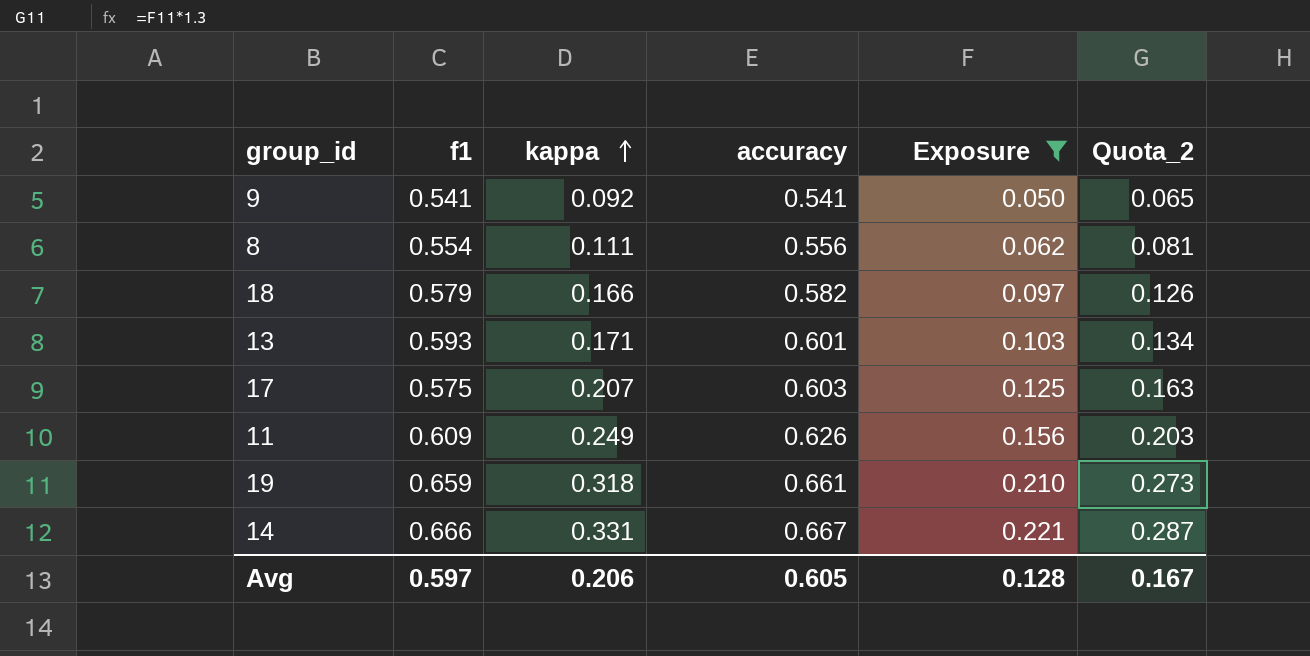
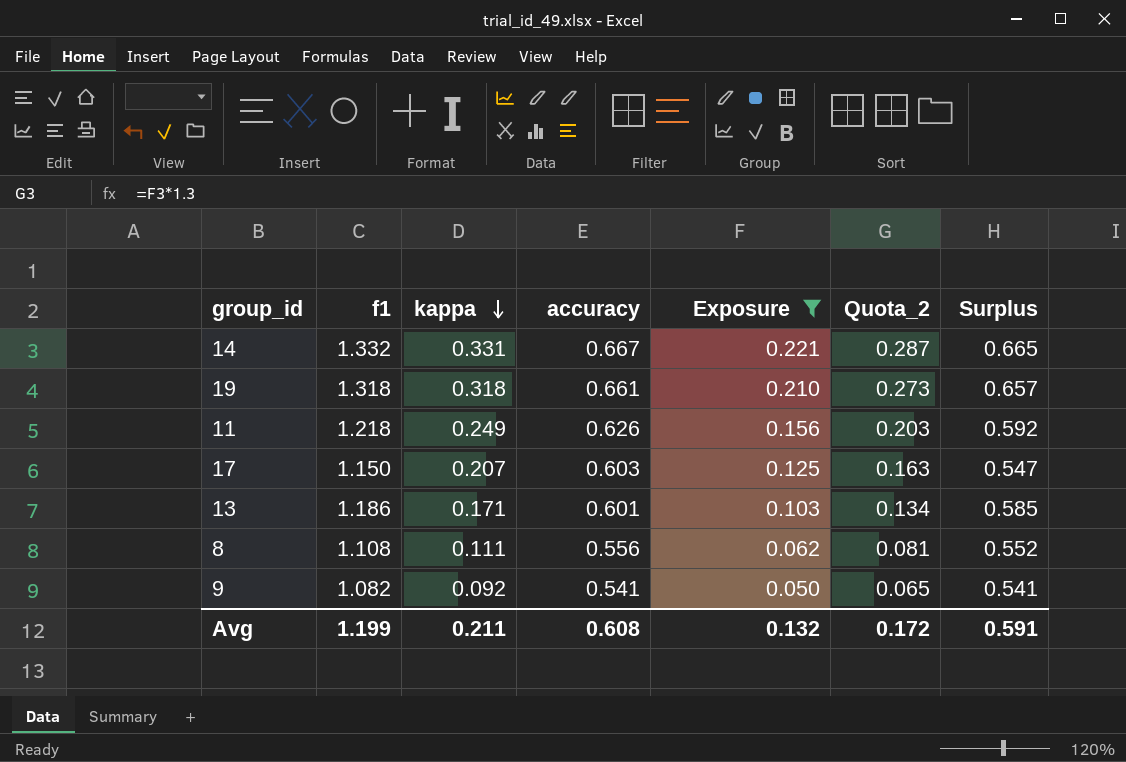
row order: kappa ascending -> kappa descending
column Surplus | formula: none -> [f1] - [accuracy]
row 18: 0.579 | 0.166 | 0.582 | 0.097 | 0.126 -> none
14 | f1: 0.666 -> 1.332
19 | f1: 0.659 -> 1.318
11 | f1: 0.609 -> 1.218
17 | f1: 0.575 -> 1.150
13 | f1: 0.593 -> 1.186
8 | f1: 0.554 -> 1.108
9 | f1: 0.541 -> 1.082
Avg | f1: 0.597 -> 1.199
Avg | kappa: 0.206 -> 0.211
Avg | accuracy: 0.605 -> 0.608
Avg | Exposure: 0.128 -> 0.132
Avg | Quota_2: 0.167 -> 0.172

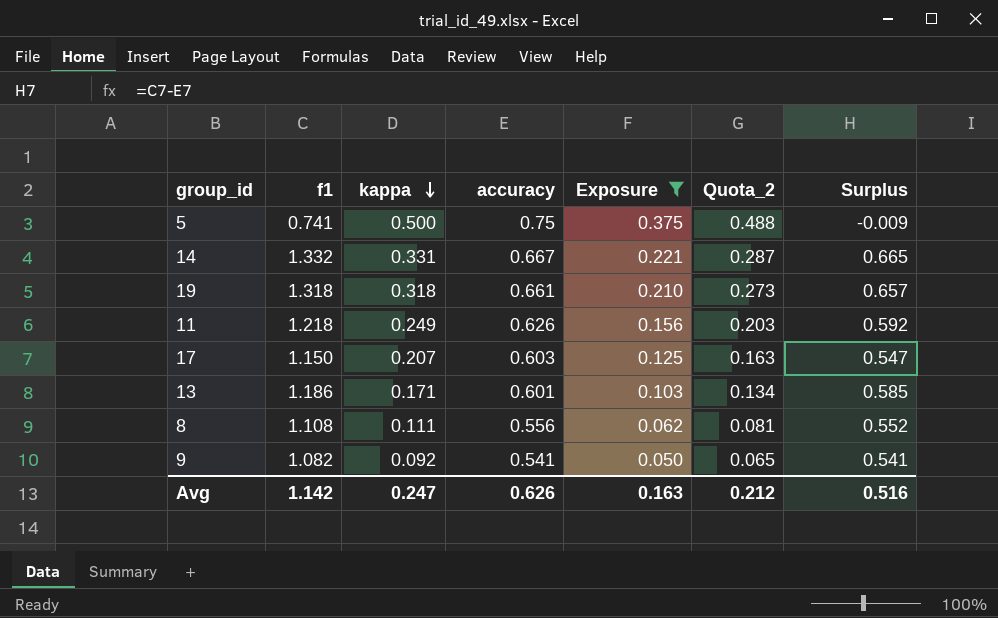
row 5: none -> 0.741 | 0.500 | 0.75 | 0.375 | 0.488 | -0.009
Avg | f1: 1.199 -> 1.142
Avg | kappa: 0.211 -> 0.247
Avg | accuracy: 0.608 -> 0.626
Avg | Exposure: 0.132 -> 0.163
Avg | Quota_2: 0.172 -> 0.212
Avg | Surplus: 0.591 -> 0.516

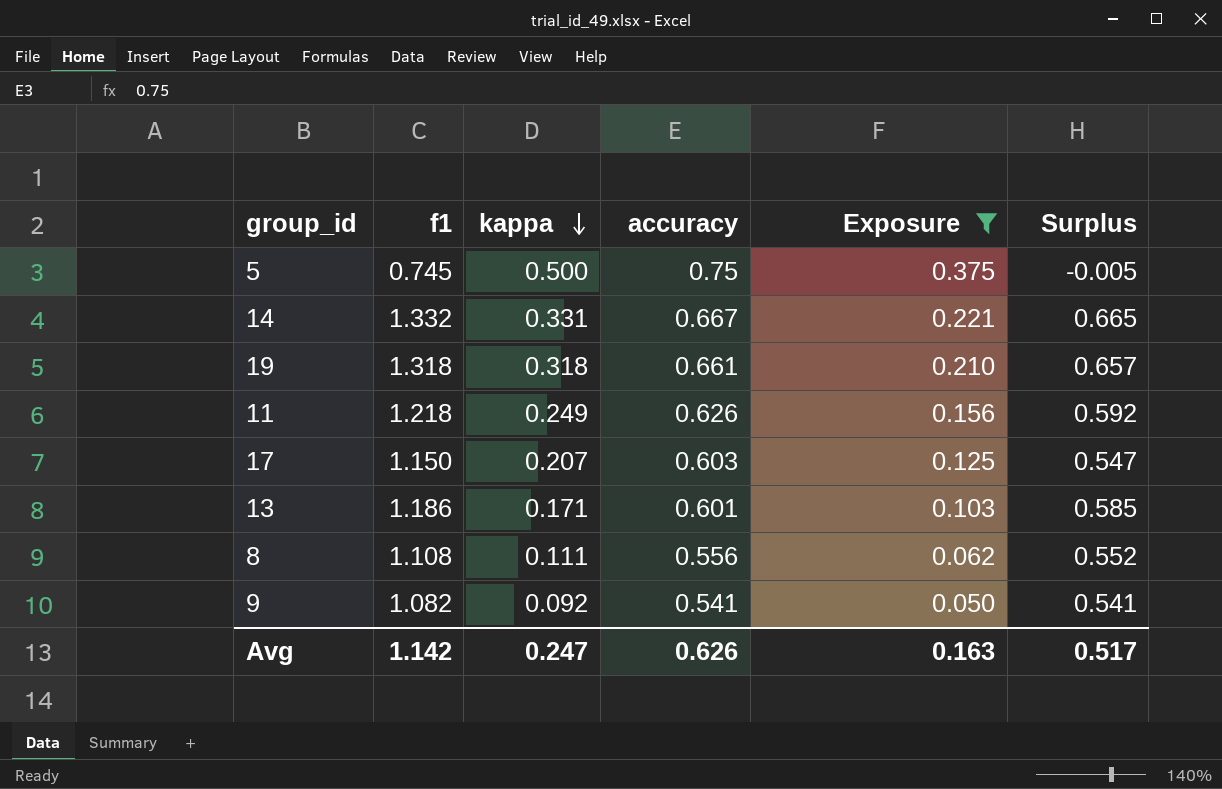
column Quota_2 | formula: [Exposure] * 1.3 -> none
5 | f1: 0.741 -> 0.745
5 | Surplus: -0.009 -> -0.005
Avg | Surplus: 0.516 -> 0.517

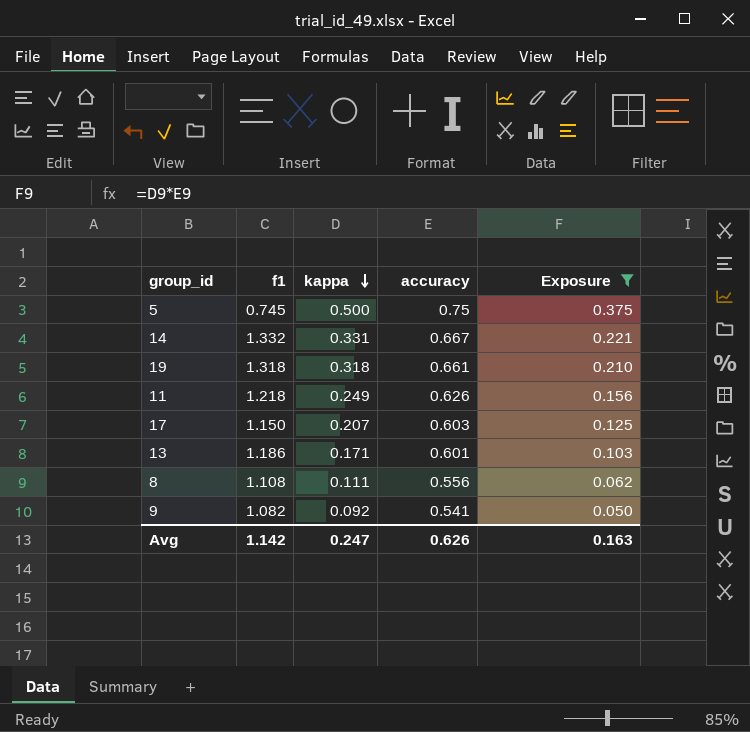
column Surplus | formula: [f1] - [accuracy] -> none

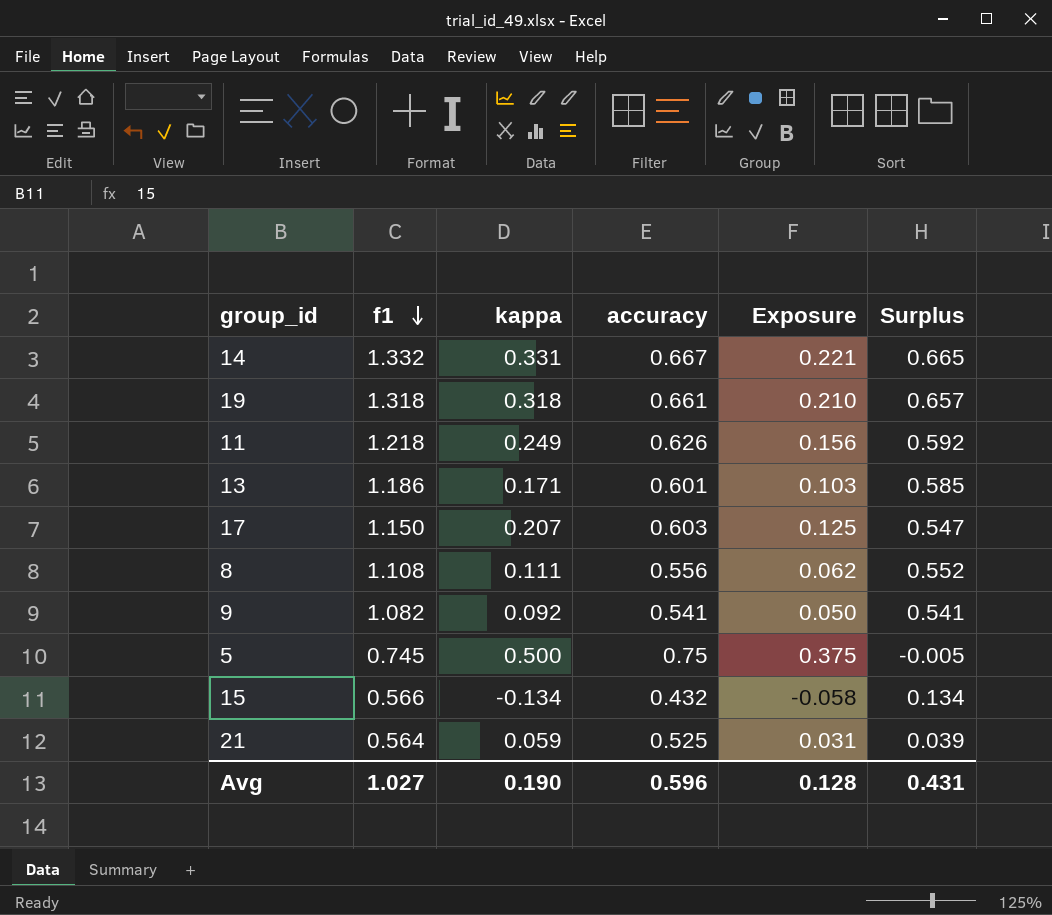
filter: Exposure >= 0.050 -> none
row order: kappa descending -> f1 descending
column Surplus | formula: none -> [f1] - [accuracy]
Avg | f1: 1.142 -> 1.027
Avg | kappa: 0.247 -> 0.190
Avg | accuracy: 0.626 -> 0.596
Avg | Exposure: 0.163 -> 0.128

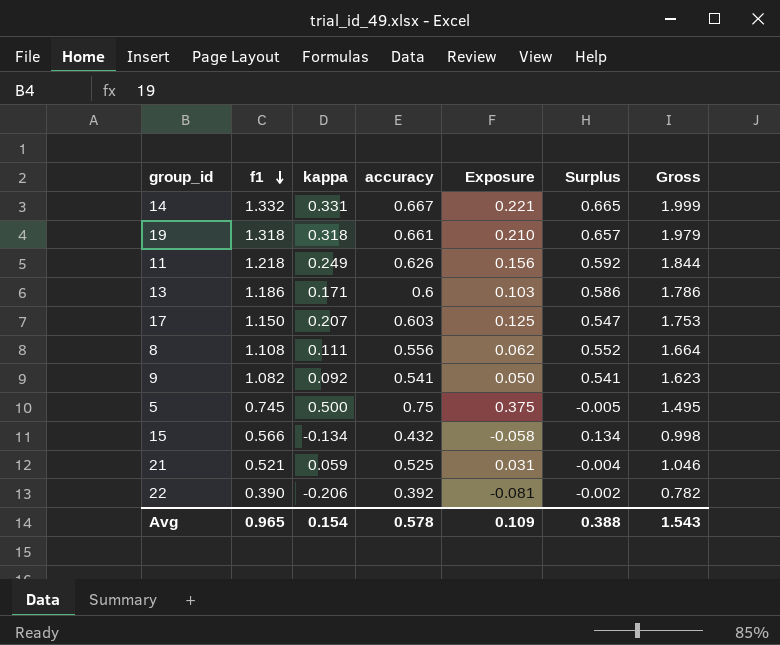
column Gross | formula: none -> [f1] + [accuracy]
13 | accuracy: 0.601 -> 0.6
13 | Surplus: 0.585 -> 0.586
21 | f1: 0.564 -> 0.521
21 | Surplus: 0.039 -> -0.004
row 22: none -> 0.390 | -0.206 | 0.392 | -0.081 | -0.002 | 0.782
Avg | f1: 1.027 -> 0.965
Avg | kappa: 0.190 -> 0.154
Avg | accuracy: 0.596 -> 0.578
Avg | Exposure: 0.128 -> 0.109
Avg | Surplus: 0.431 -> 0.388

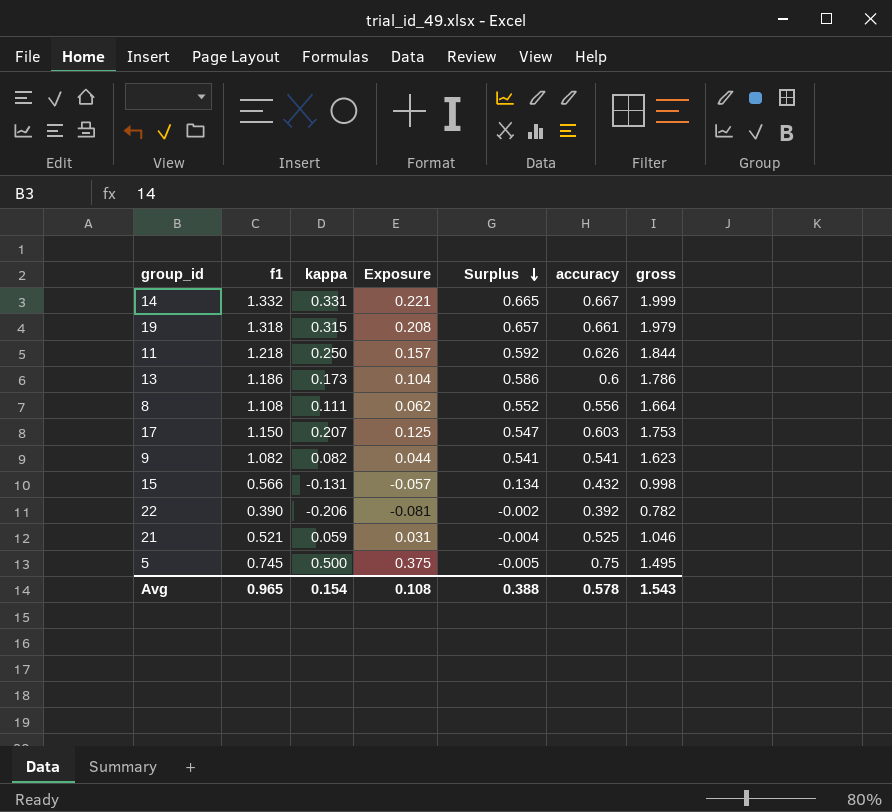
row order: f1 descending -> Surplus descending
column accuracy | position: 4 -> 6
column name: Gross -> gross
19 | kappa: 0.318 -> 0.315
19 | Exposure: 0.210 -> 0.208
11 | kappa: 0.249 -> 0.250
11 | Exposure: 0.156 -> 0.157
13 | kappa: 0.171 -> 0.173
13 | Exposure: 0.103 -> 0.104
9 | kappa: 0.092 -> 0.082
9 | Exposure: 0.050 -> 0.044
15 | kappa: -0.134 -> -0.131
15 | Exposure: -0.058 -> -0.057
Avg | Exposure: 0.109 -> 0.108

